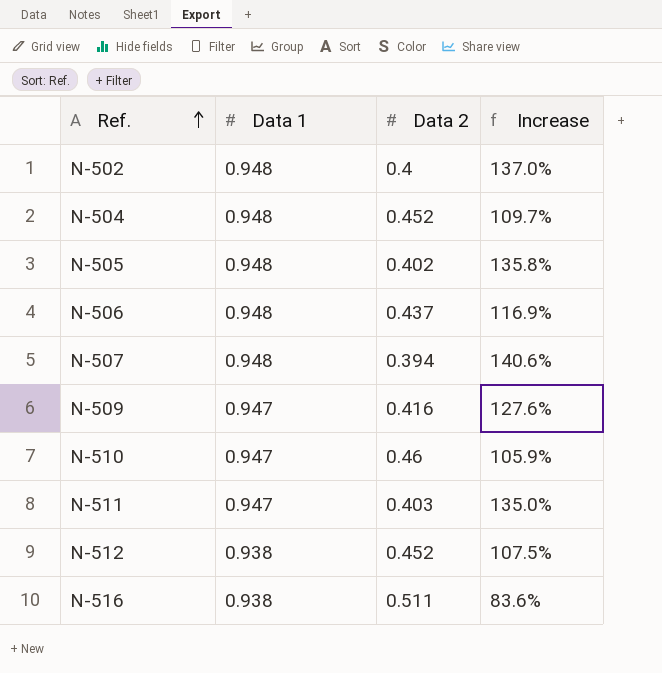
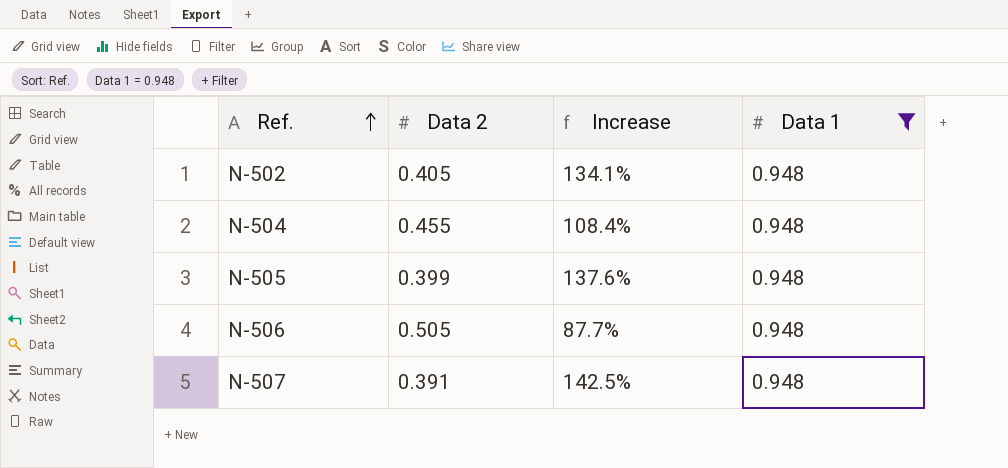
filter: none -> Data 1 = 0.948
column Data 1 | position: 2 -> 4
N-502 | Data 2: 0.4 -> 0.405
N-502 | Increase: 137.0% -> 134.1%
N-504 | Data 2: 0.452 -> 0.455
N-504 | Increase: 109.7% -> 108.4%
N-505 | Data 2: 0.402 -> 0.399
N-505 | Increase: 135.8% -> 137.6%
N-506 | Data 2: 0.437 -> 0.505
N-506 | Increase: 116.9% -> 87.7%
N-507 | Data 2: 0.394 -> 0.391
N-507 | Increase: 140.6% -> 142.5%

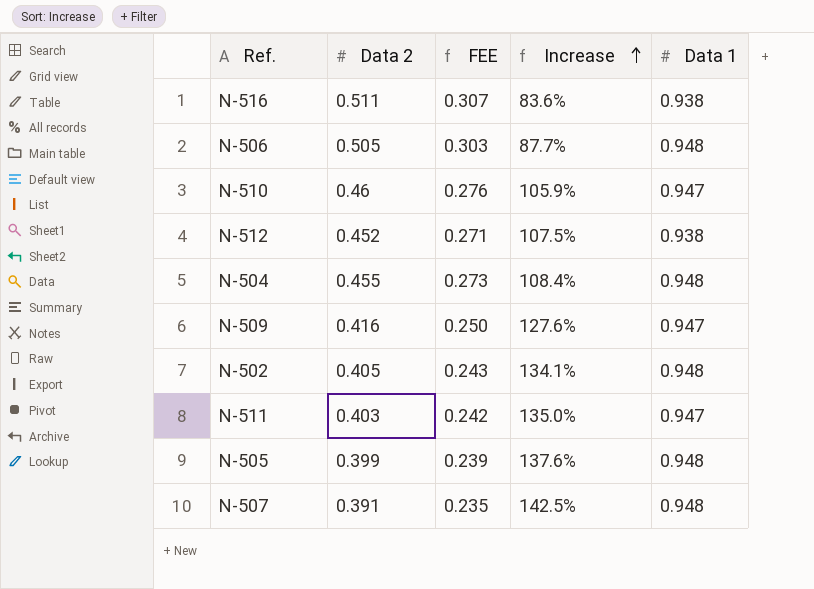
filter: Data 1 = 0.948 -> none
row order: Ref. ascending -> Increase ascending
column FEE | formula: none -> [Data 2] * 0.6

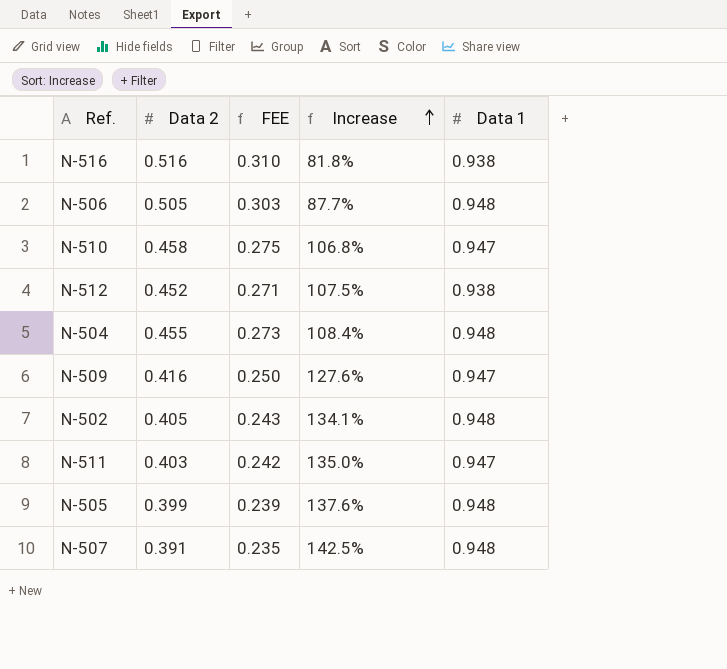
N-516 | Data 2: 0.511 -> 0.516
N-516 | FEE: 0.307 -> 0.310
N-516 | Increase: 83.6% -> 81.8%
N-510 | Data 2: 0.46 -> 0.458
N-510 | FEE: 0.276 -> 0.275
N-510 | Increase: 105.9% -> 106.8%

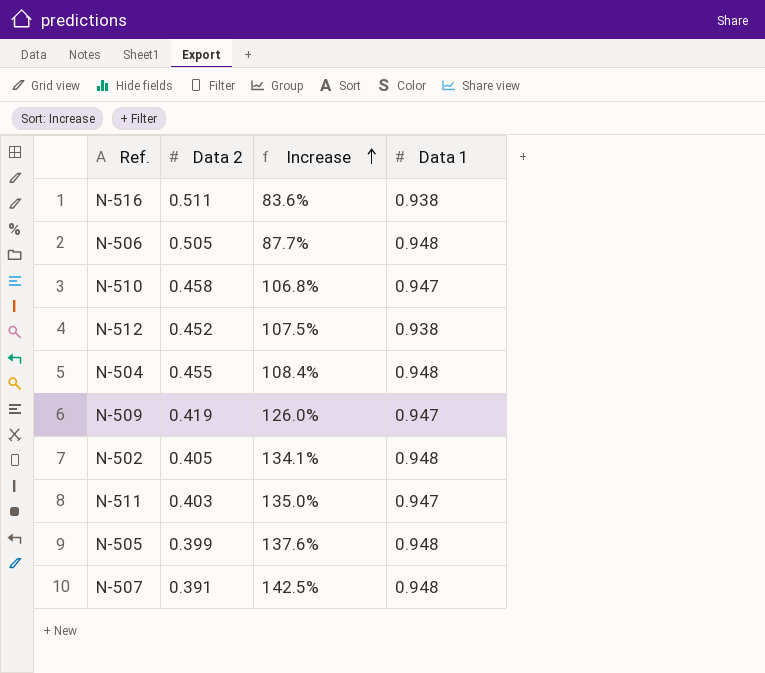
column FEE | formula: [Data 2] * 0.6 -> none
N-516 | Data 2: 0.516 -> 0.511
N-516 | Increase: 81.8% -> 83.6%
N-509 | Data 2: 0.416 -> 0.419
N-509 | Increase: 127.6% -> 126.0%

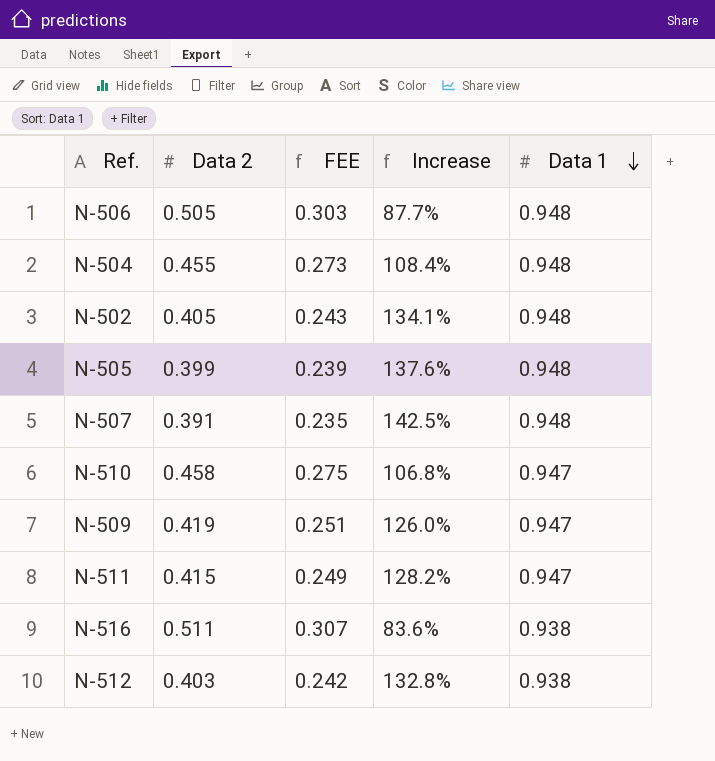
row order: Increase ascending -> Data 1 descending
column FEE | formula: none -> [Data 2] * 0.6
N-511 | Data 2: 0.403 -> 0.415
N-511 | Increase: 135.0% -> 128.2%
N-512 | Data 2: 0.452 -> 0.403
N-512 | Increase: 107.5% -> 132.8%

